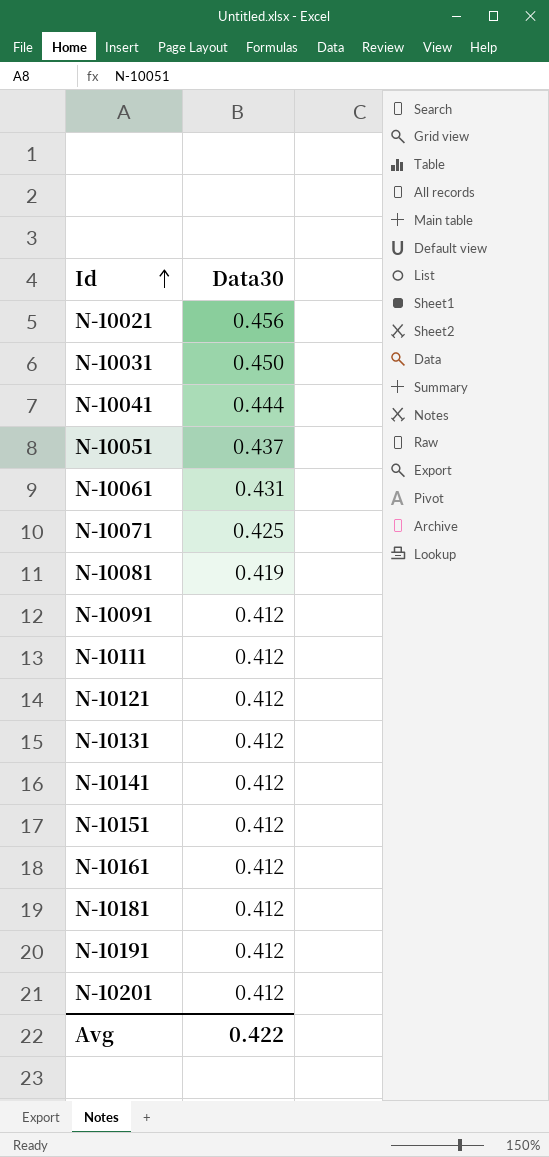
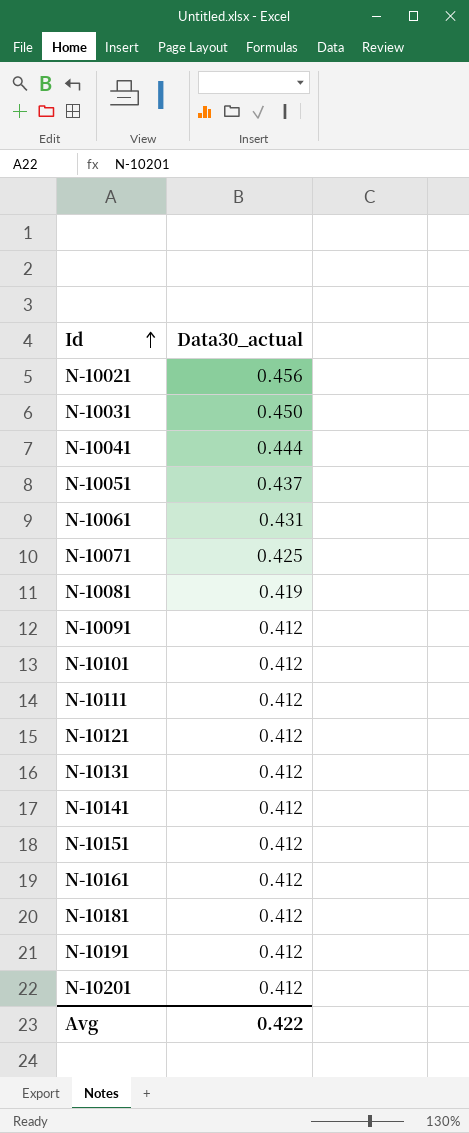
column name: Data30 -> Data30_actual
row N-10101: none -> 0.412

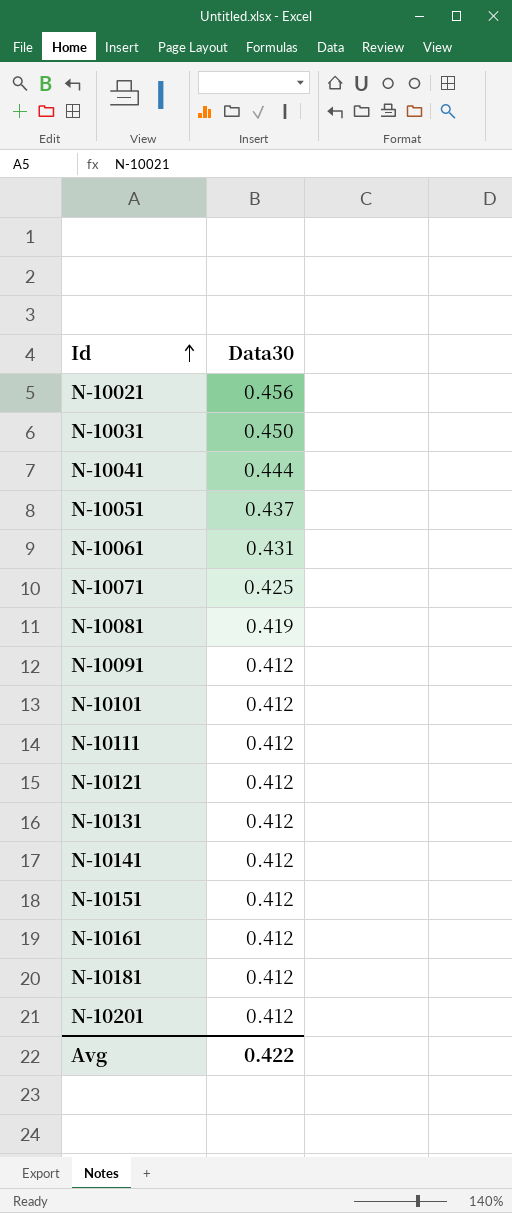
column name: Data30_actual -> Data30
row N-10191: 0.412 -> none

